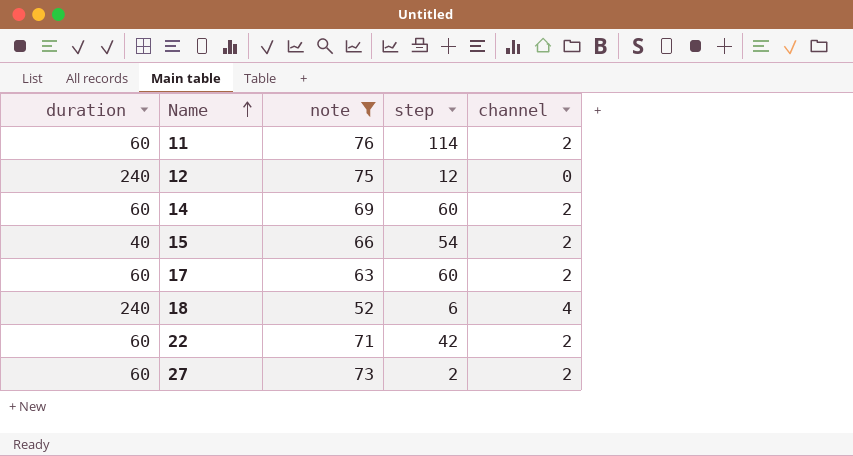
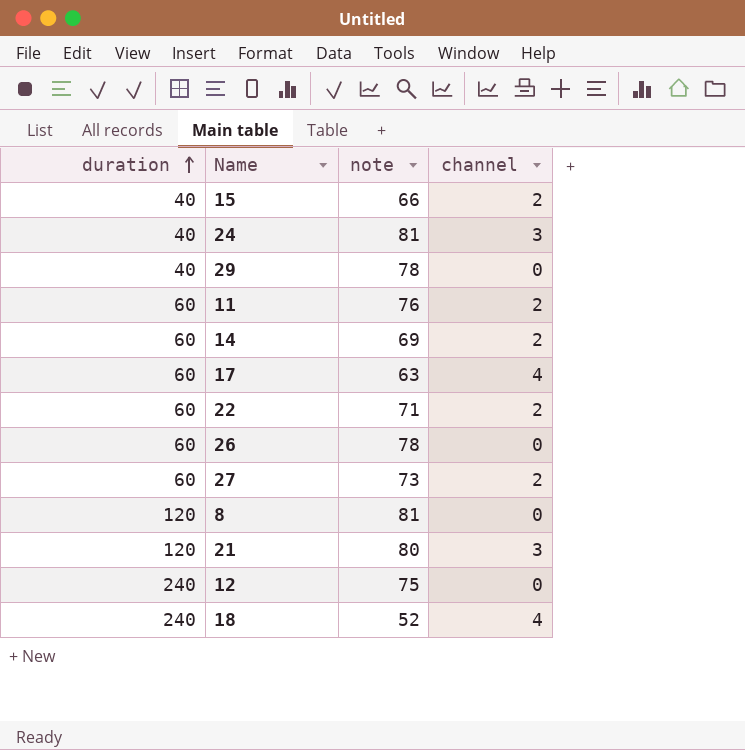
filter: note <= 76 -> none
row order: Name ascending -> duration ascending
column step | position: 4 -> none
17 | channel: 2 -> 4

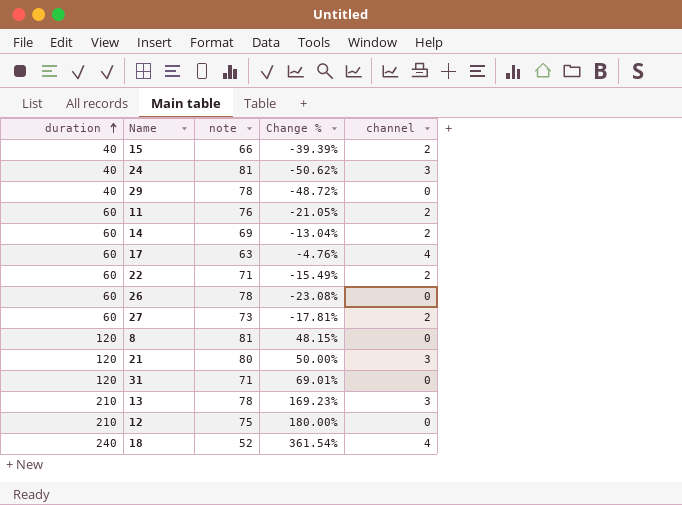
column Change % | formula: none -> ([duration] - [note]) / [note]
row 31: none -> 120 | 71 | 69.01% | 0
row 13: none -> 210 | 78 | 169.23% | 3
12 | duration: 240 -> 210

